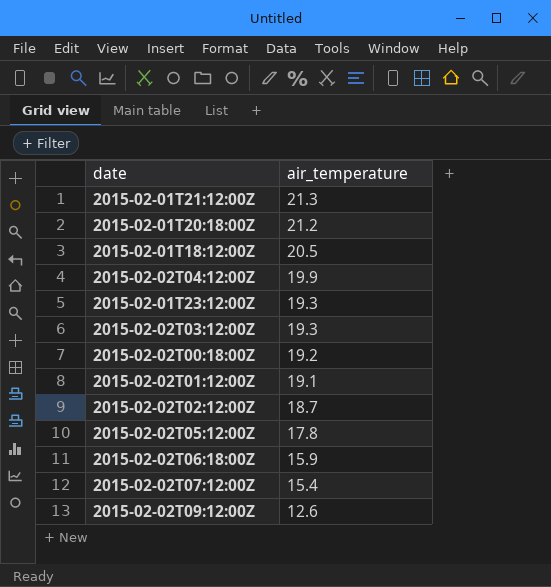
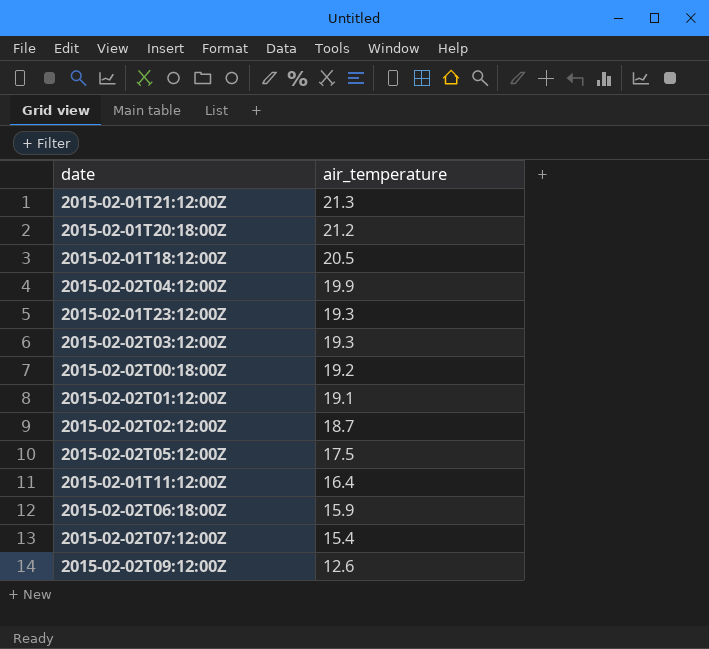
2015-02-02T05:12:00Z | air_temperature: 17.8 -> 17.5
row 2015-02-01T11:12:00Z: none -> 16.4

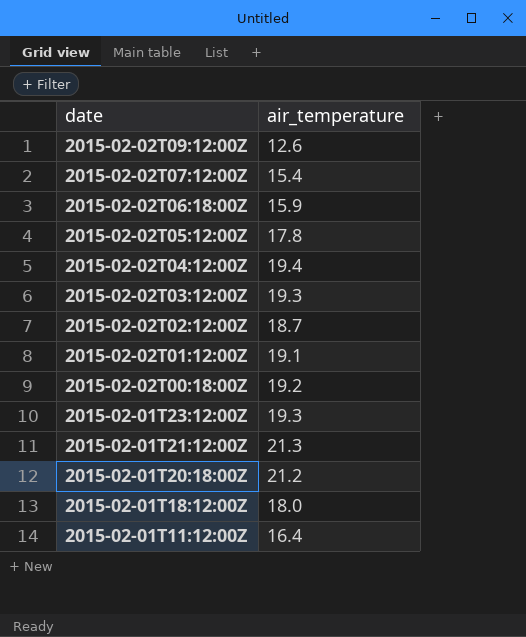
row order: air_temperature descending -> date descending
2015-02-02T05:12:00Z | air_temperature: 17.5 -> 17.8
2015-02-02T04:12:00Z | air_temperature: 19.9 -> 19.4
2015-02-01T18:12:00Z | air_temperature: 20.5 -> 18.0

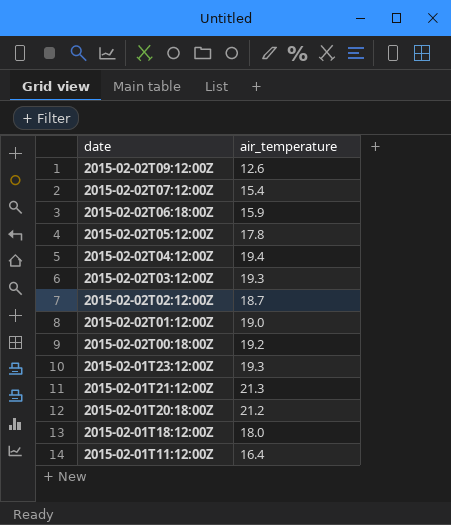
2015-02-02T01:12:00Z | air_temperature: 19.1 -> 19.0

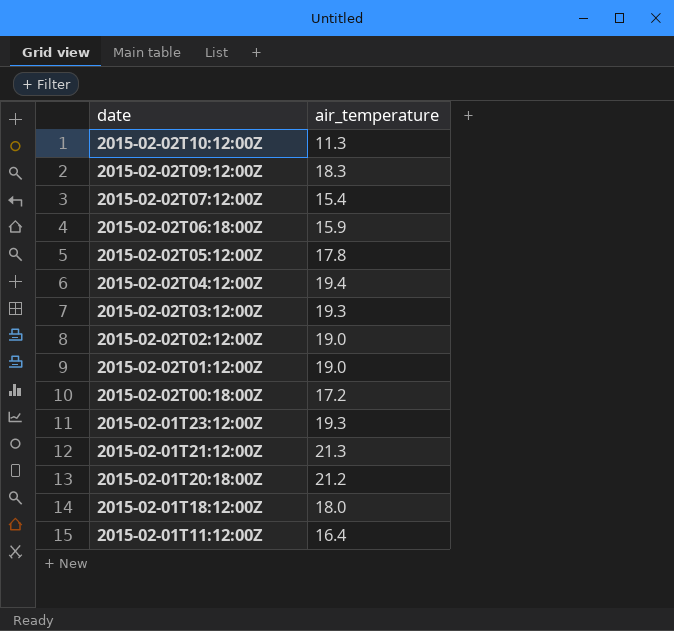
row 2015-02-02T10:12:00Z: none -> 11.3
2015-02-02T09:12:00Z | air_temperature: 12.6 -> 18.3
2015-02-02T02:12:00Z | air_temperature: 18.7 -> 19.0
2015-02-02T00:18:00Z | air_temperature: 19.2 -> 17.2

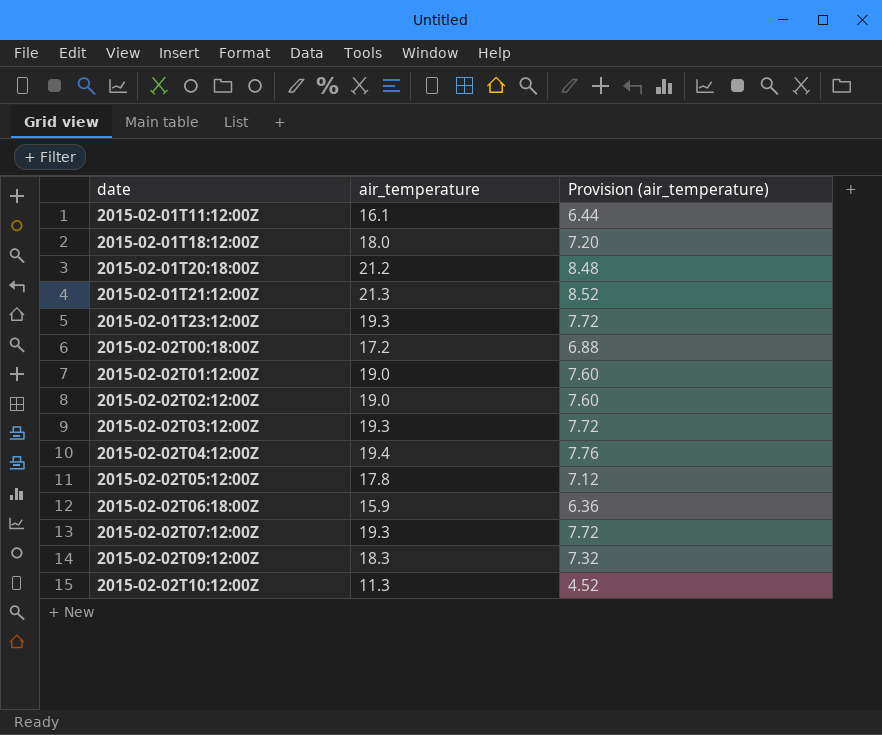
row order: date descending -> date ascending
column Provision (air_temperature) | formula: none -> [air_temperature] * 0.4
2015-02-01T11:12:00Z | air_temperature: 16.4 -> 16.1
2015-02-02T07:12:00Z | air_temperature: 15.4 -> 19.3

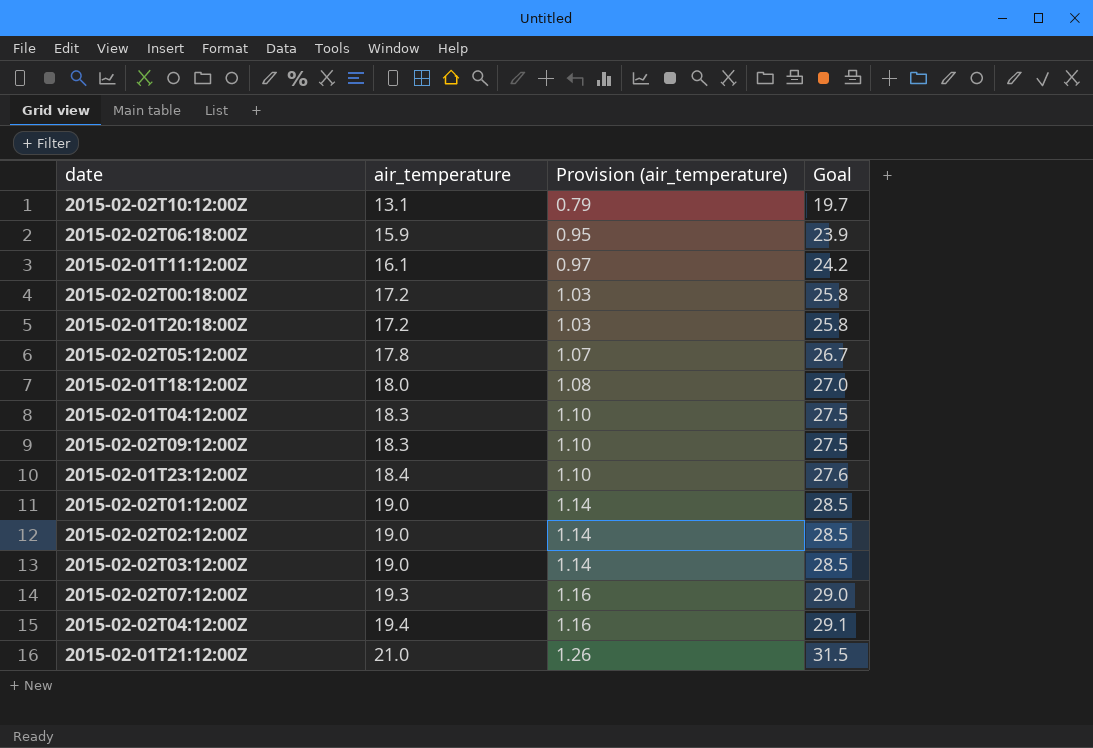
row order: date ascending -> air_temperature ascending
column Provision (air_temperature) | formula: [air_temperature] * 0.4 -> [air_temperature] * 0.06
column Goal | formula: none -> [air_temperature] * 1.5
2015-02-02T10:12:00Z | air_temperature: 11.3 -> 13.1
2015-02-01T20:18:00Z | air_temperature: 21.2 -> 17.2
row 2015-02-01T04:12:00Z: none -> 18.3 | 1.10 | 27.5
2015-02-01T23:12:00Z | air_temperature: 19.3 -> 18.4
2015-02-02T03:12:00Z | air_temperature: 19.3 -> 19.0
2015-02-01T21:12:00Z | air_temperature: 21.3 -> 21.0

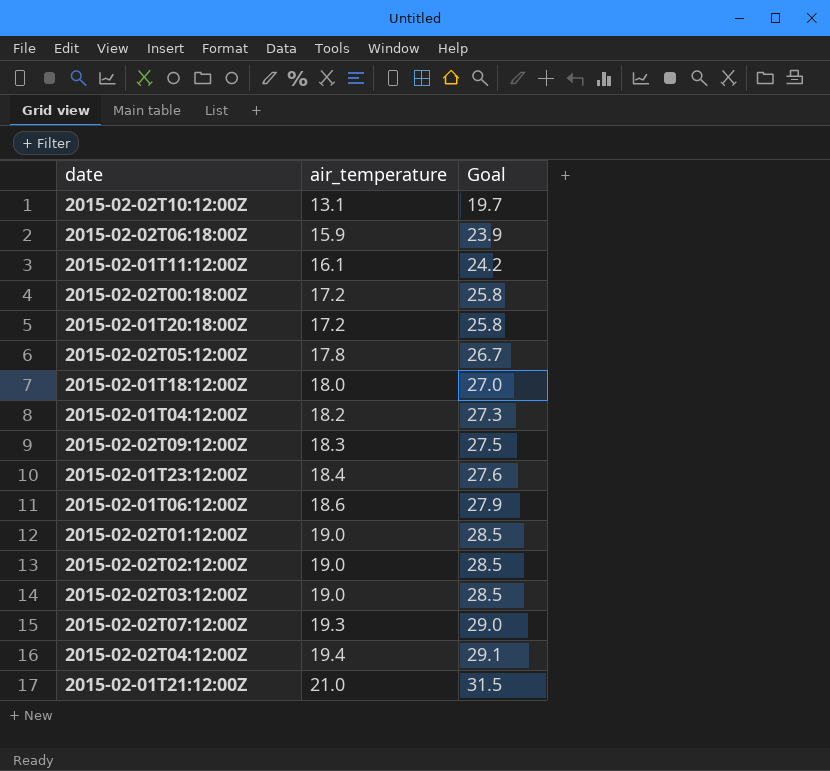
column Provision (air_temperature) | formula: [air_temperature] * 0.06 -> none
2015-02-01T04:12:00Z | air_temperature: 18.3 -> 18.2
2015-02-01T04:12:00Z | Goal: 27.5 -> 27.3
row 2015-02-01T06:12:00Z: none -> 18.6 | 27.9

